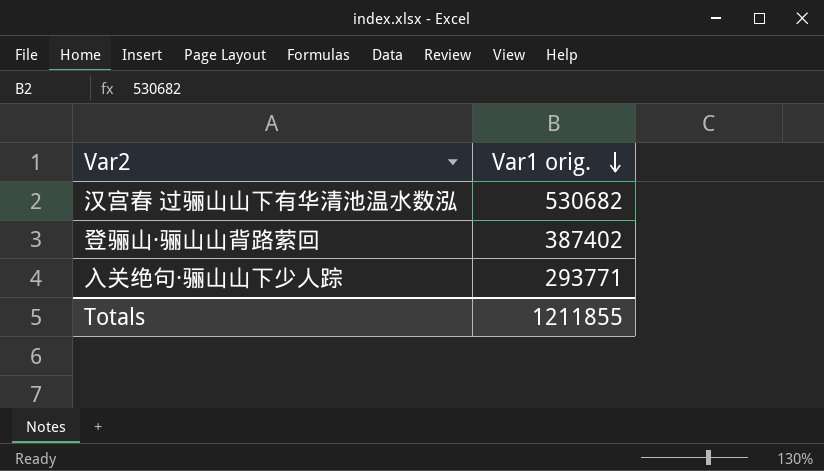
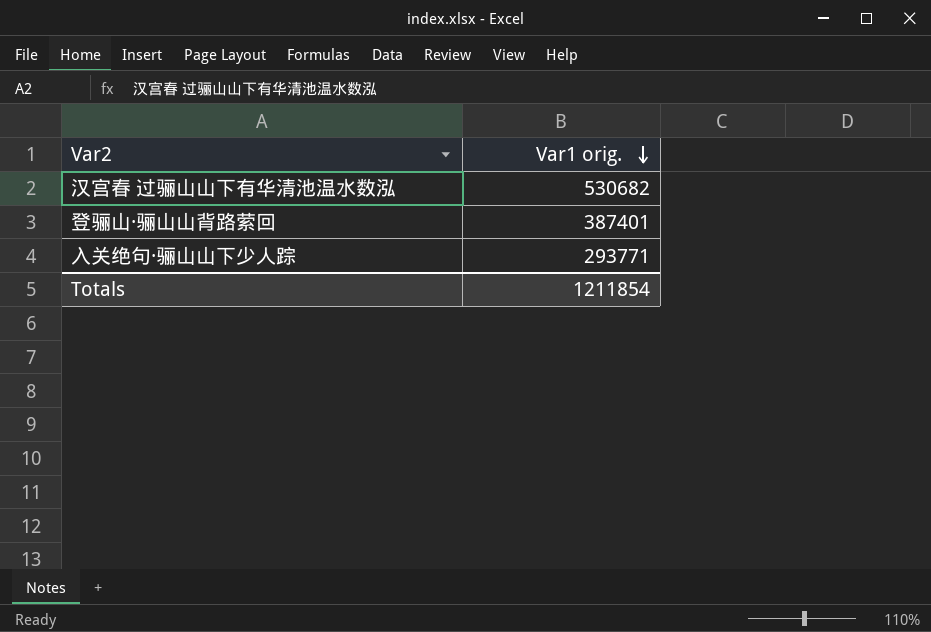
登骊山·骊山山背路萦回 | Var1 orig.: 387402 -> 387401
Totals | Var1 orig.: 1211855 -> 1211854

